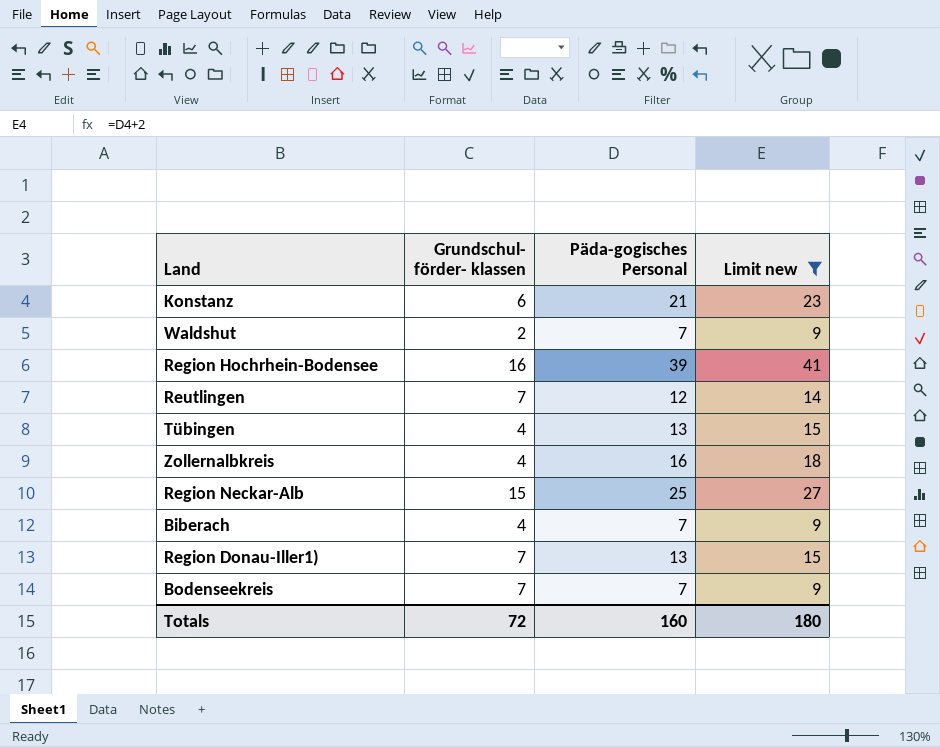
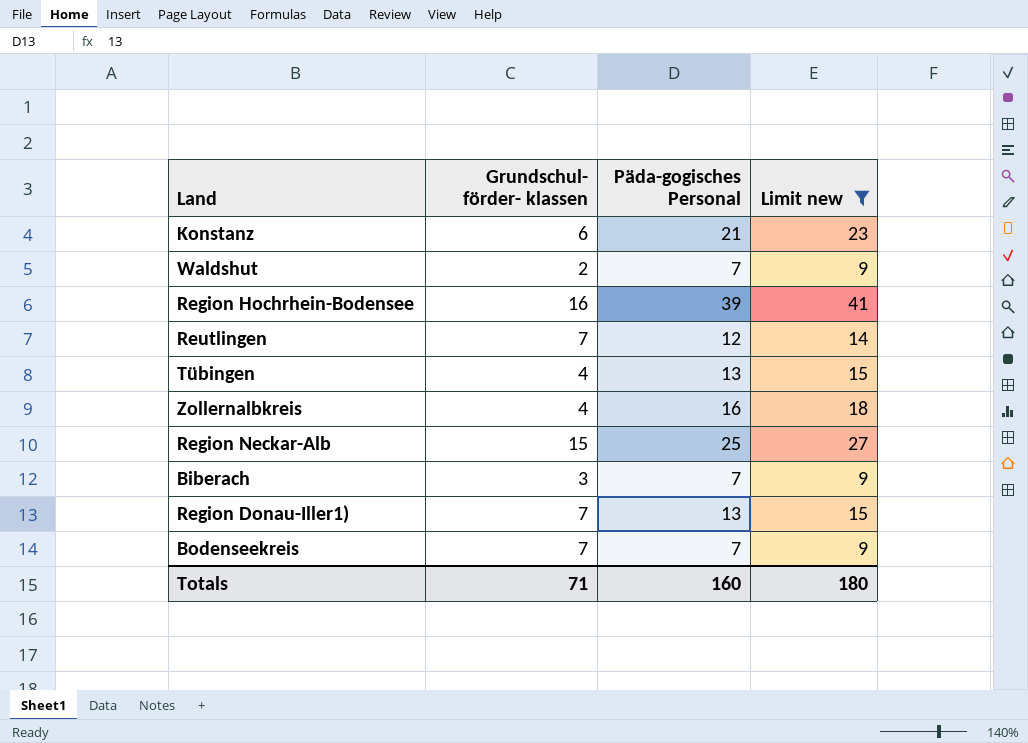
Biberach | Grundschul- förder- klassen: 4 -> 3
Totals | Grundschul- förder- klassen: 72 -> 71

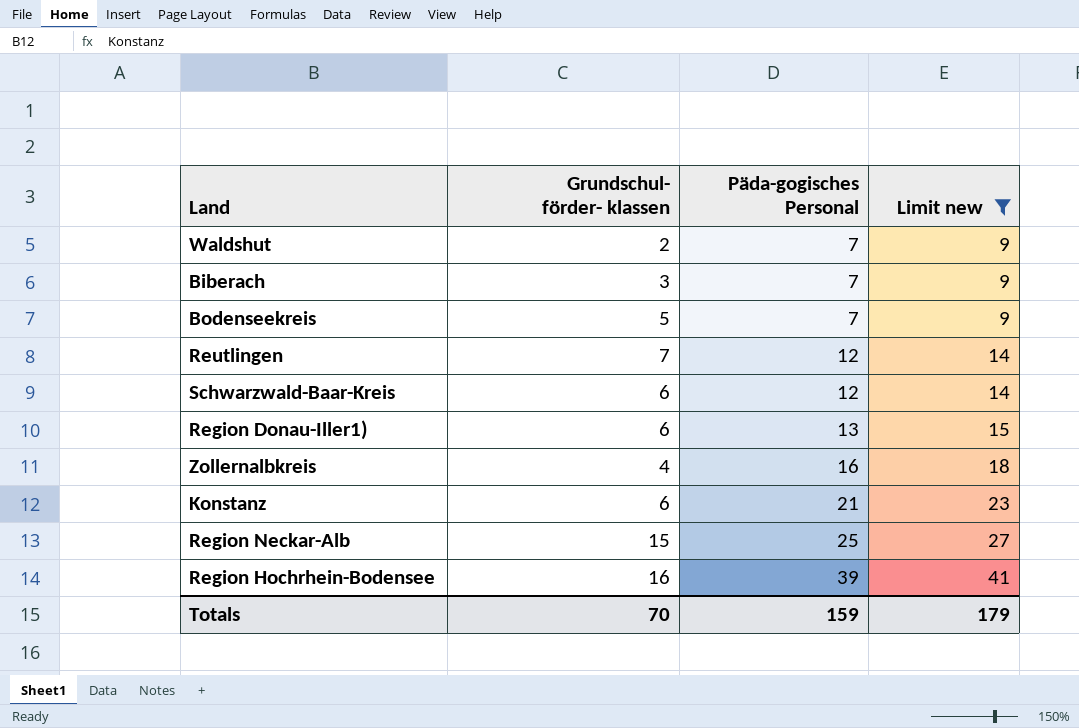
row order: none -> Päda-gogisches Personal ascending
row Tübingen: 4 | 13 | 15 -> none
Bodenseekreis | Grundschul- förder- klassen: 7 -> 5
row Schwarzwald-Baar-Kreis: none -> 6 | 12 | 14
Region Donau-Iller1) | Grundschul- förder- klassen: 7 -> 6
Totals | Grundschul- förder- klassen: 71 -> 70
Totals | Päda-gogisches Personal: 160 -> 159
Totals | Limit new: 180 -> 179

